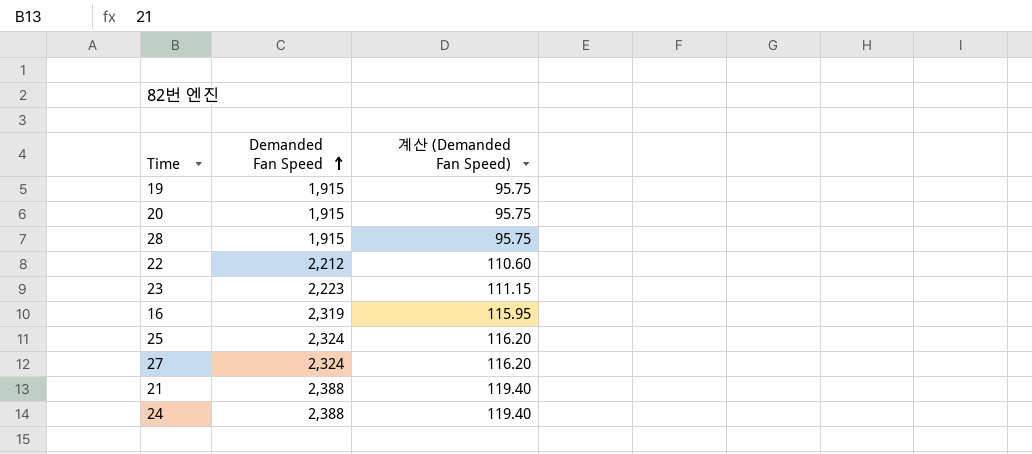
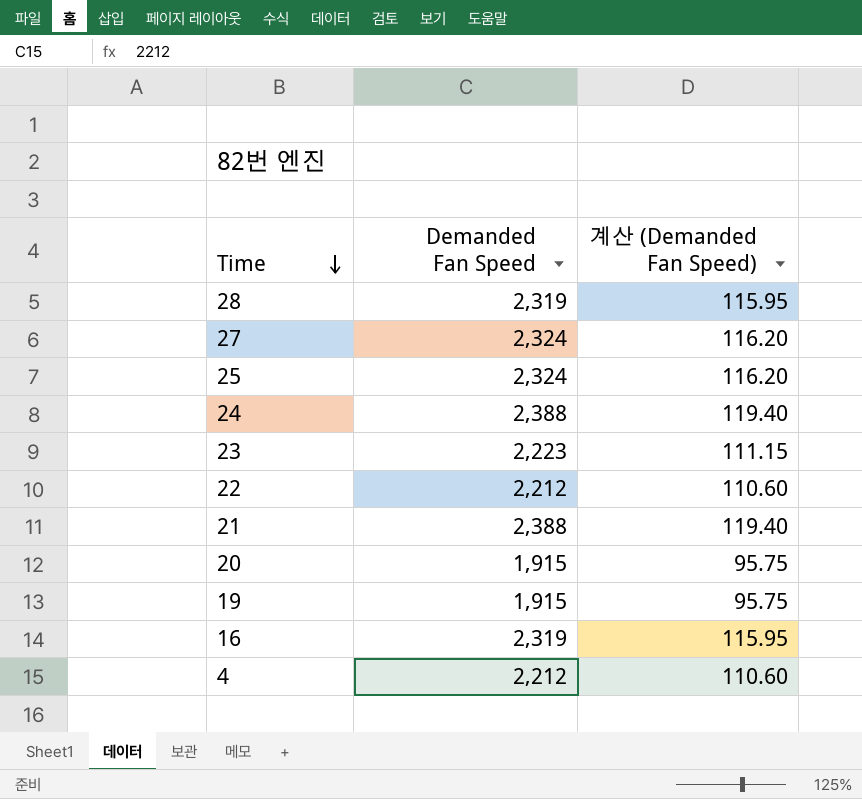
row order: Demanded Fan Speed ascending -> Time descending
28 | Demanded Fan Speed: 1,915 -> 2,319
28 | 계산 (Demanded Fan Speed): 95.75 -> 115.95
row 4: none -> 2,212 | 110.60

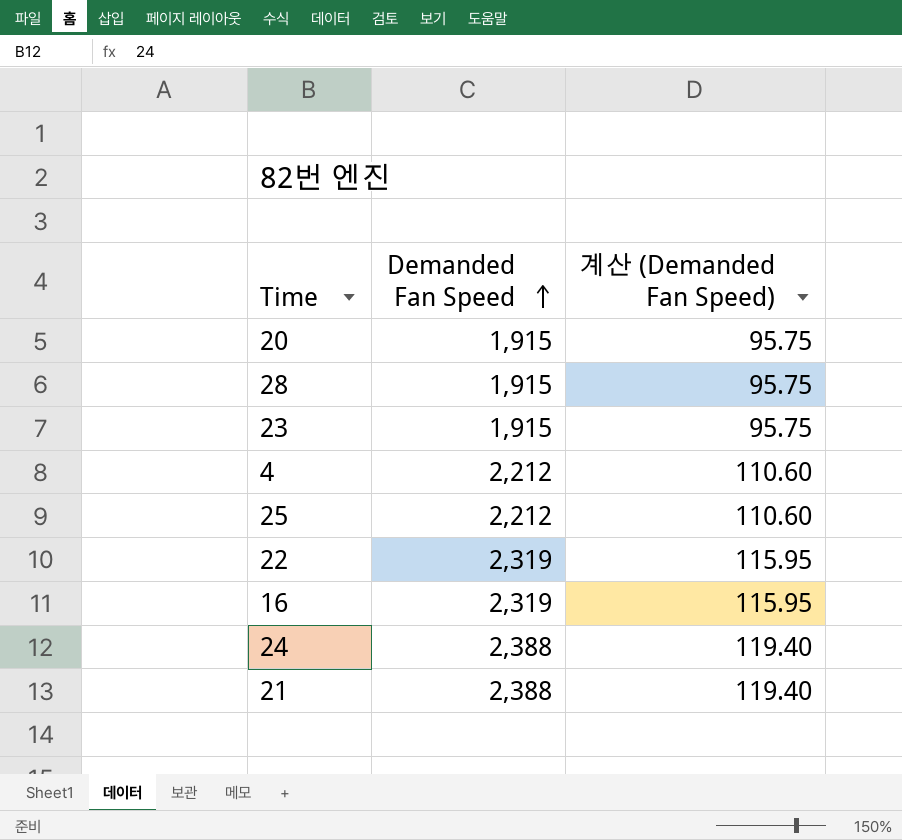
row order: Time descending -> Demanded Fan Speed ascending
row 27: 2,324 | 116.20 -> none
row 19: 1,915 | 95.75 -> none
28 | Demanded Fan Speed: 2,319 -> 1,915
28 | 계산 (Demanded Fan Speed): 115.95 -> 95.75
23 | Demanded Fan Speed: 2,223 -> 1,915
23 | 계산 (Demanded Fan Speed): 111.15 -> 95.75
25 | Demanded Fan Speed: 2,324 -> 2,212
25 | 계산 (Demanded Fan Speed): 116.20 -> 110.60
22 | Demanded Fan Speed: 2,212 -> 2,319
22 | 계산 (Demanded Fan Speed): 110.60 -> 115.95

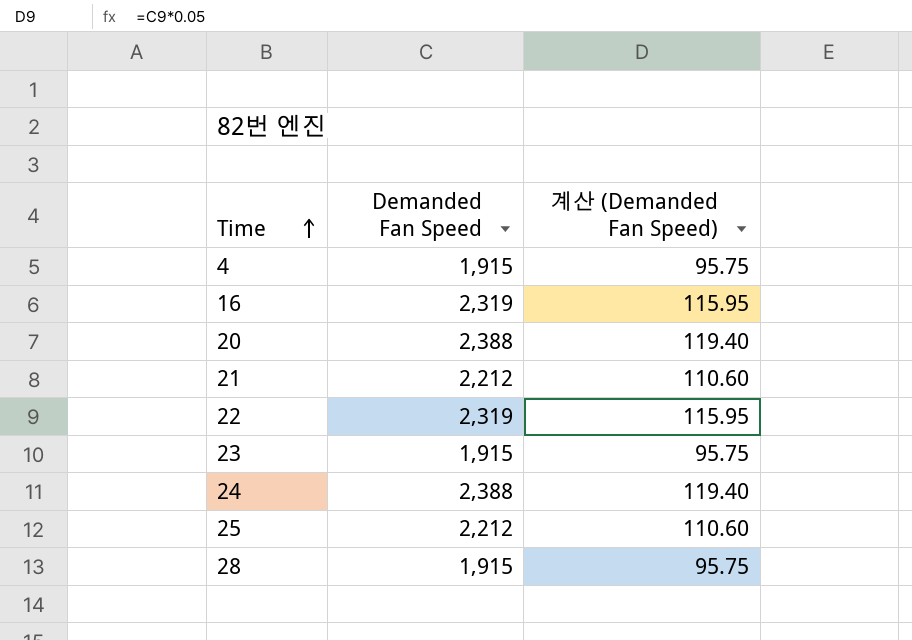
row order: Demanded Fan Speed ascending -> Time ascending
4 | Demanded Fan Speed: 2,212 -> 1,915
4 | 계산 (Demanded Fan Speed): 110.60 -> 95.75
20 | Demanded Fan Speed: 1,915 -> 2,388
20 | 계산 (Demanded Fan Speed): 95.75 -> 119.40
21 | Demanded Fan Speed: 2,388 -> 2,212
21 | 계산 (Demanded Fan Speed): 119.40 -> 110.60

